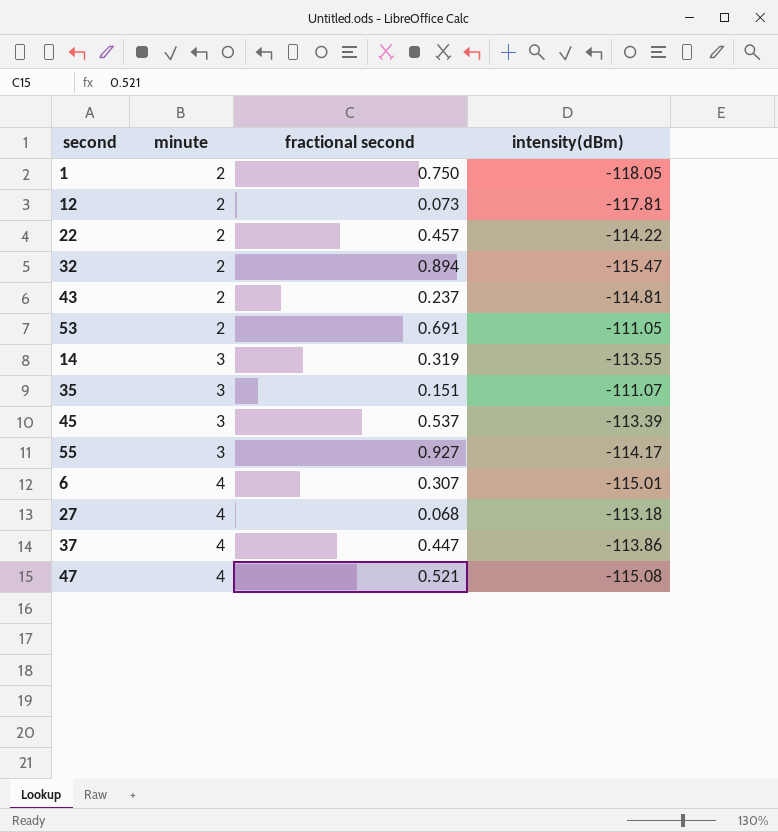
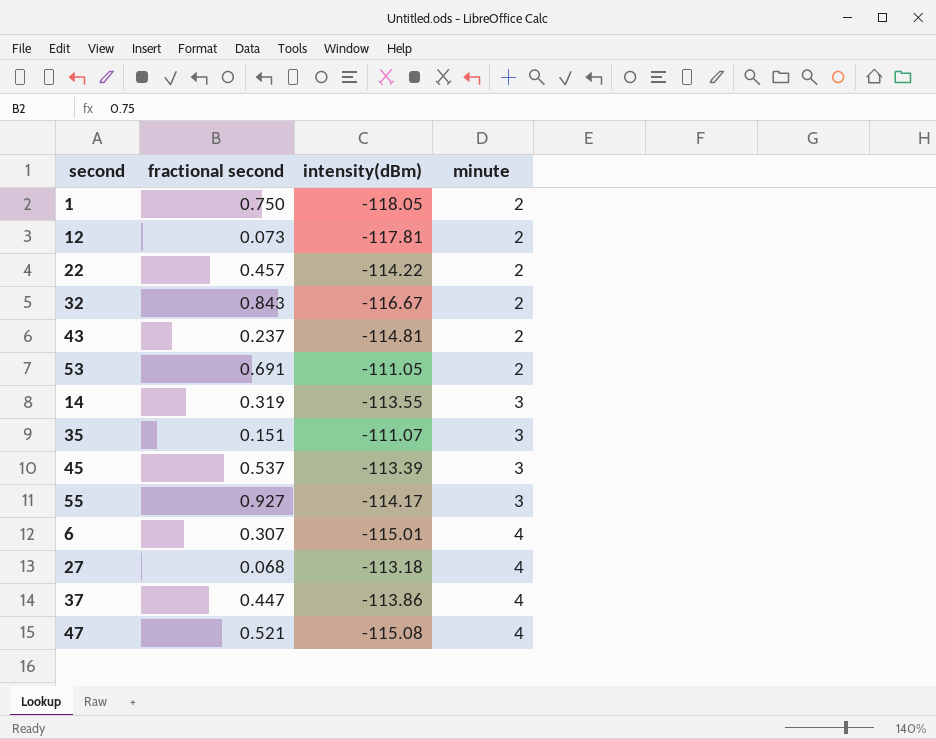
column minute | position: 2 -> 4
32 | fractional second: 0.894 -> 0.843
32 | intensity(dBm): -115.47 -> -116.67

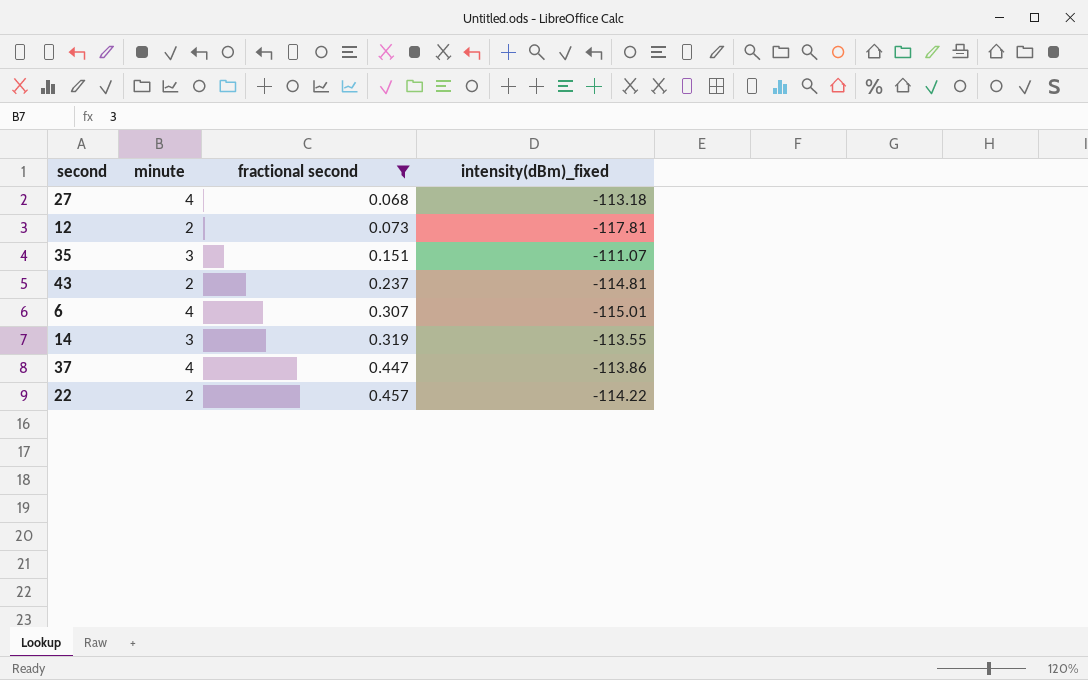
filter: none -> fractional second <= 0.457
row order: minute ascending -> fractional second ascending
column minute | position: 4 -> 2
column name: intensity(dBm) -> intensity(dBm)_fixed

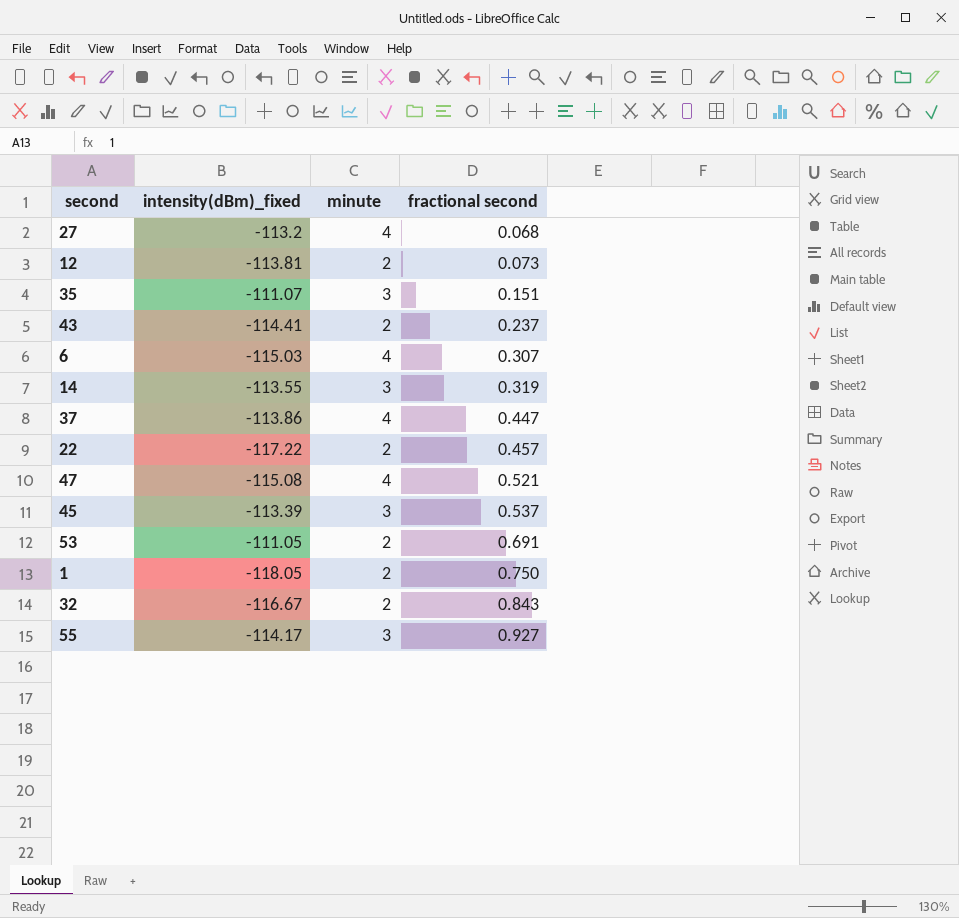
filter: fractional second <= 0.457 -> none
column intensity(dBm)_fixed | position: 4 -> 2
27 | intensity(dBm)_fixed: -113.18 -> -113.2
12 | intensity(dBm)_fixed: -117.81 -> -113.81
43 | intensity(dBm)_fixed: -114.81 -> -114.41
6 | intensity(dBm)_fixed: -115.01 -> -115.03
22 | intensity(dBm)_fixed: -114.22 -> -117.22

